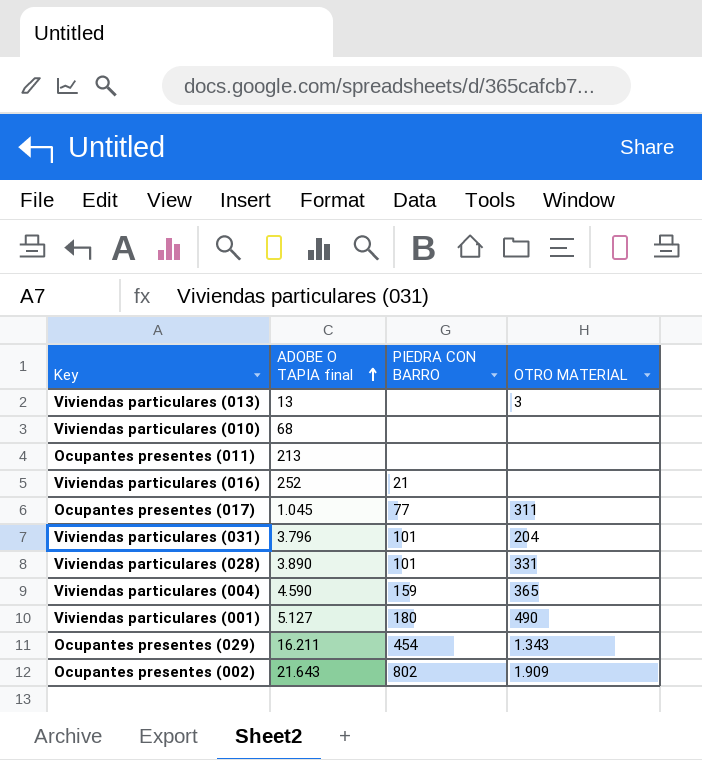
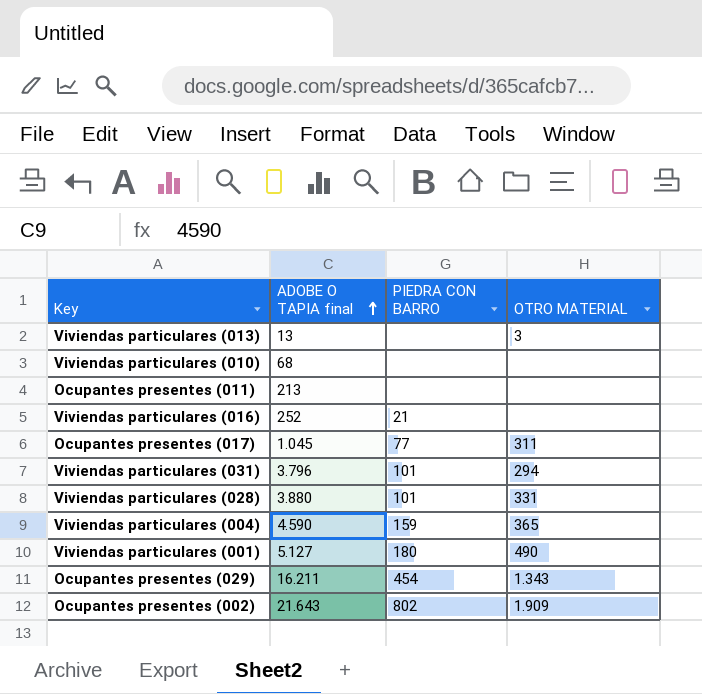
Viviendas particulares (031) | OTRO MATERIAL: 204 -> 294
Viviendas particulares (028) | ADOBE O TAPIA final: 3.890 -> 3.880

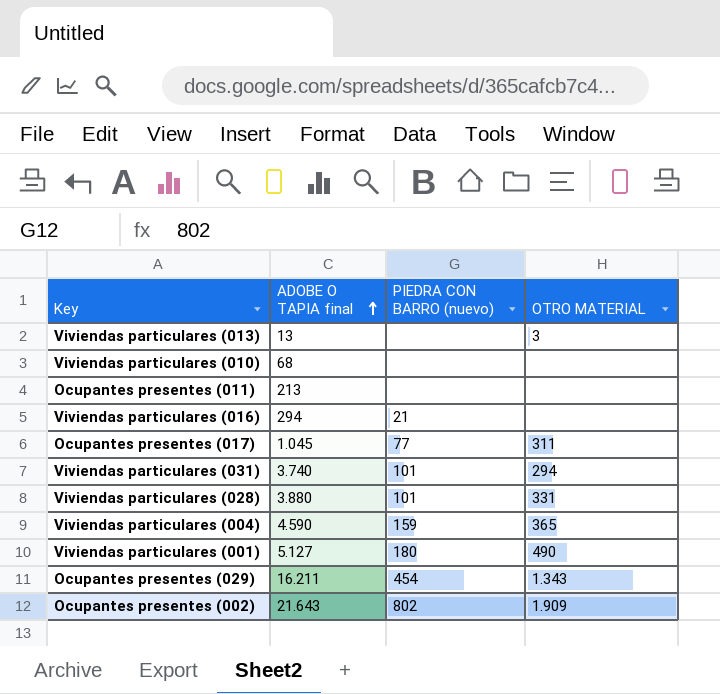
column name: PIEDRA CON BARRO -> PIEDRA CON BARRO (nuevo)
Viviendas particulares (016) | ADOBE O TAPIA final: 252 -> 294
Viviendas particulares (031) | ADOBE O TAPIA final: 3.796 -> 3.740

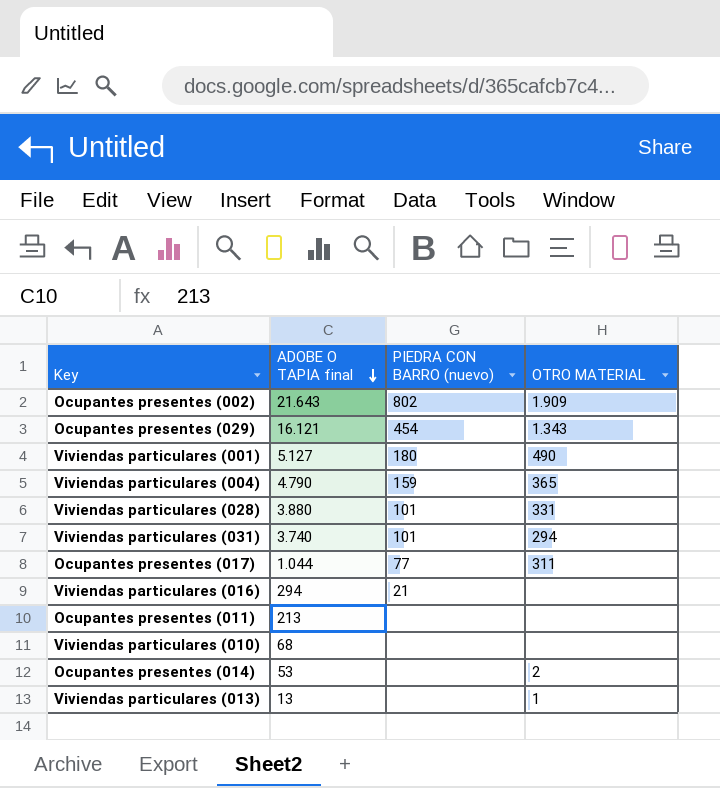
row order: ADOBE O TAPIA final ascending -> ADOBE O TAPIA final descending
Ocupantes presentes (029) | ADOBE O TAPIA final: 16.211 -> 16.121
Viviendas particulares (004) | ADOBE O TAPIA final: 4.590 -> 4.790
Ocupantes presentes (017) | ADOBE O TAPIA final: 1.045 -> 1.044
row Ocupantes presentes (014): none -> 53 | none | 2
Viviendas particulares (013) | OTRO MATERIAL: 3 -> 1

